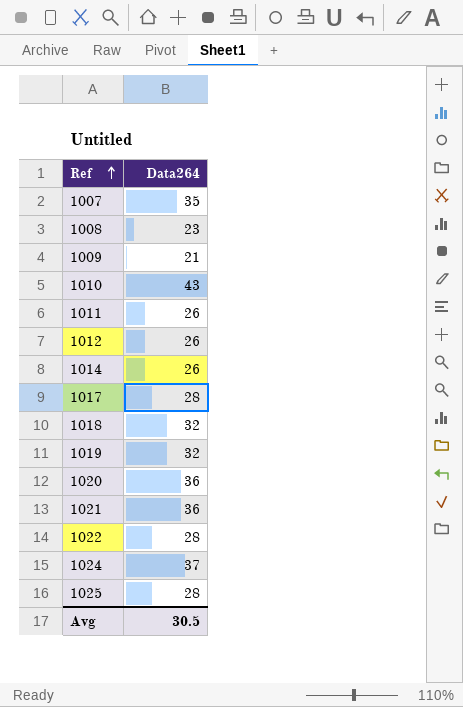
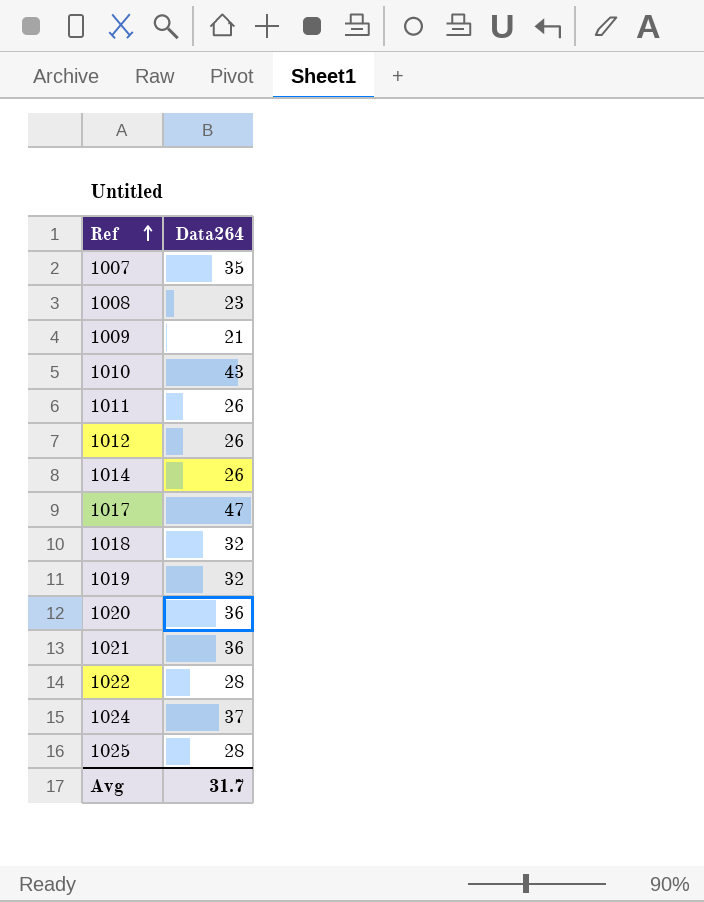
1017 | Data264: 28 -> 47
Avg | Data264: 30.5 -> 31.7

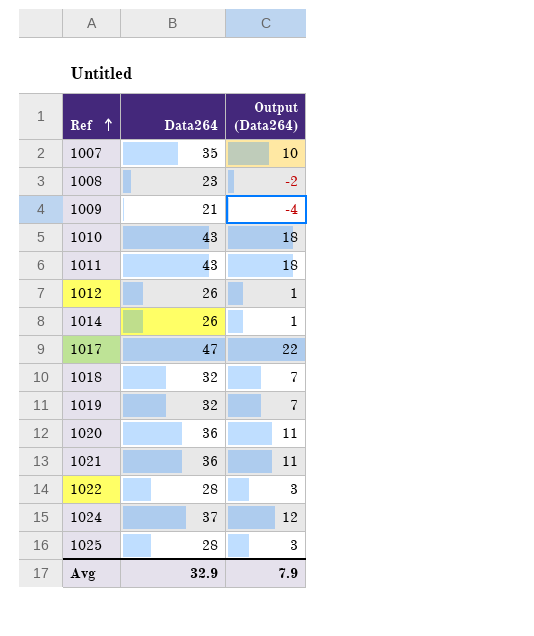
column Output (Data264) | formula: none -> [Data264] - 25
1011 | Data264: 26 -> 43
Avg | Data264: 31.7 -> 32.9

